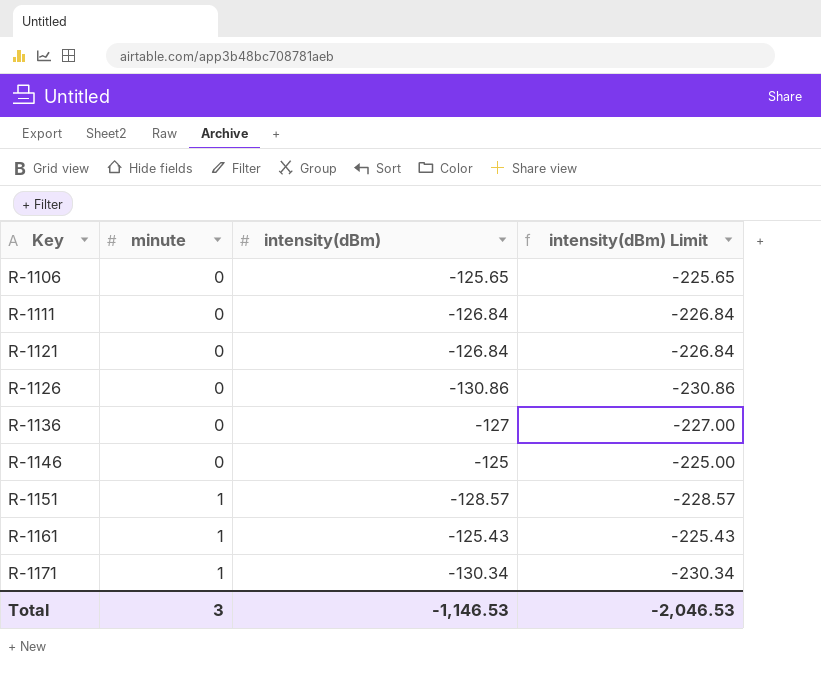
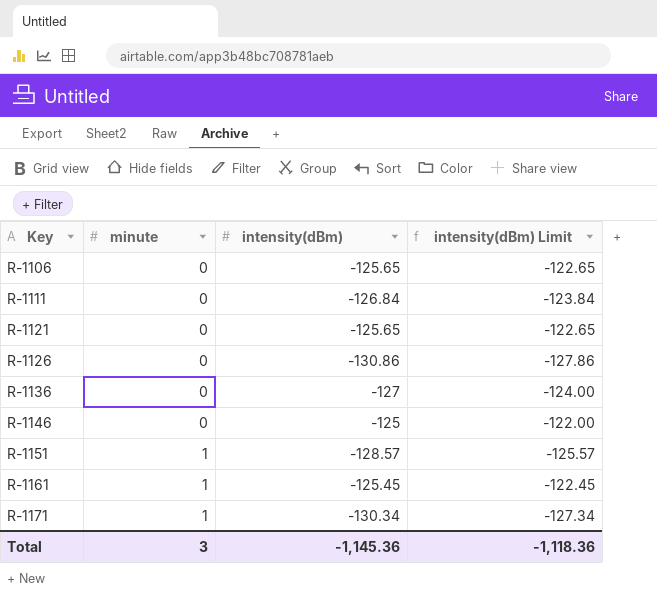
column intensity(dBm) Limit | formula: [intensity(dBm)] - 100 -> [intensity(dBm)] + 3
R-1121 | intensity(dBm): -126.84 -> -125.65
R-1161 | intensity(dBm): -125.43 -> -125.45
Total | intensity(dBm): -1,146.53 -> -1,145.36
Total | intensity(dBm) Limit: -2,046.53 -> -1,118.36

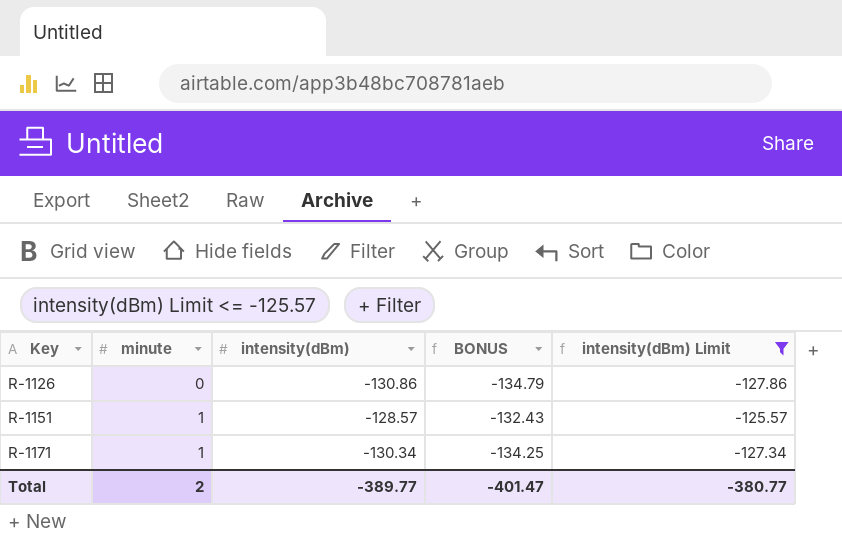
filter: none -> intensity(dBm) Limit <= -125.57
column BONUS | formula: none -> [intensity(dBm)] * 1.03
Total | minute: 3 -> 2
Total | intensity(dBm): -1,145.36 -> -389.77
Total | intensity(dBm) Limit: -1,118.36 -> -380.77

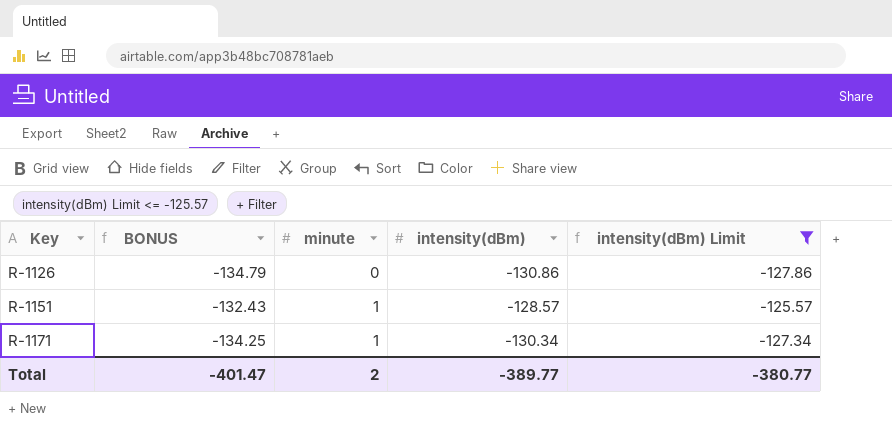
column BONUS | position: 4 -> 2

